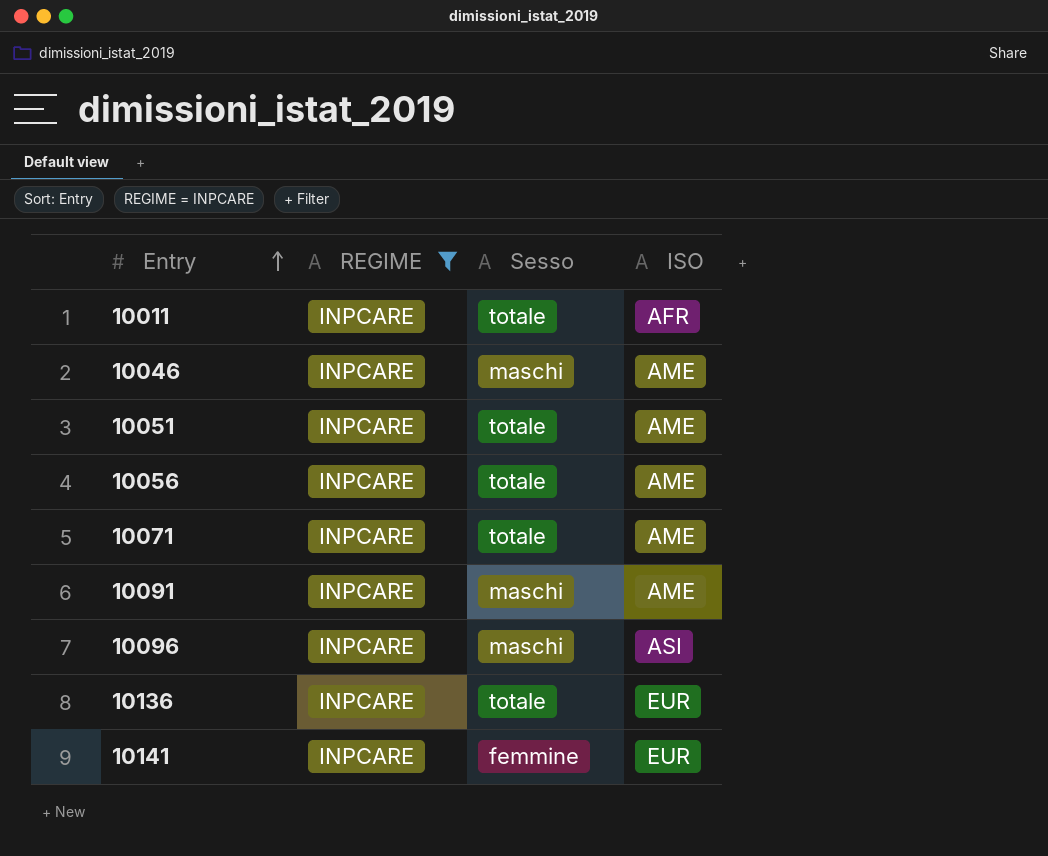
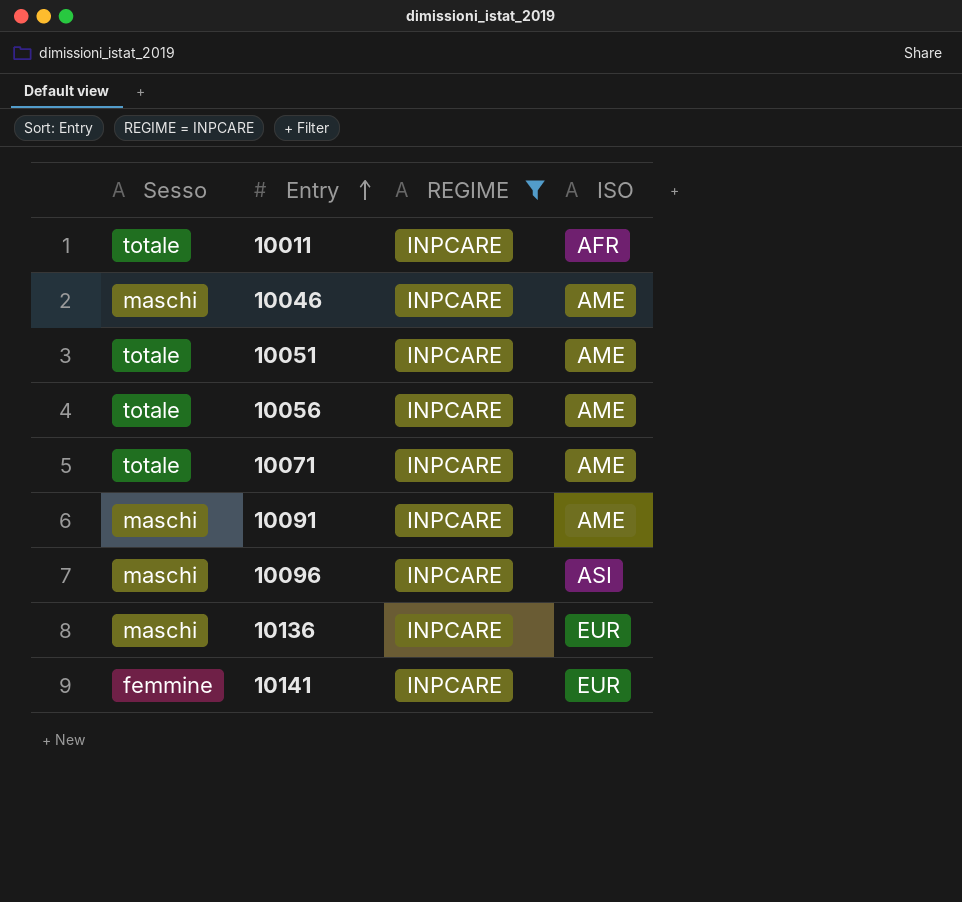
column Sesso | position: 3 -> 1
10136 | Sesso: totale -> maschi

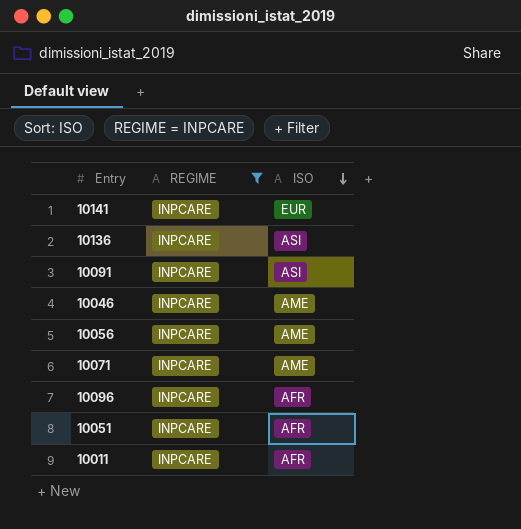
row order: Entry ascending -> ISO descending
column Sesso | position: 1 -> none
10136 | ISO: EUR -> ASI
10091 | ISO: AME -> ASI
10096 | ISO: ASI -> AFR
10051 | ISO: AME -> AFR

